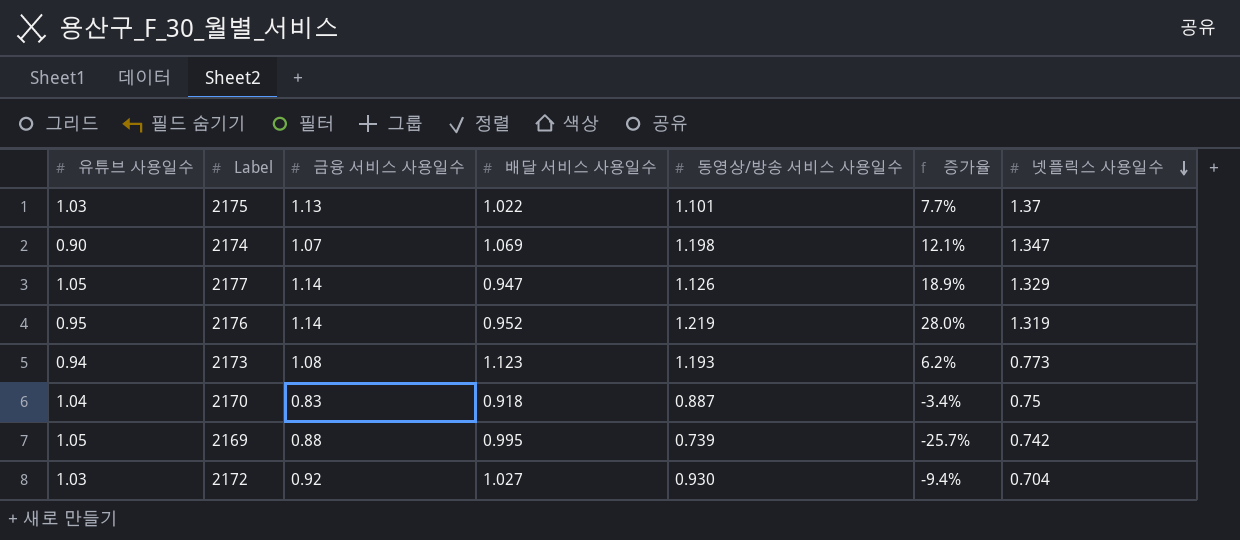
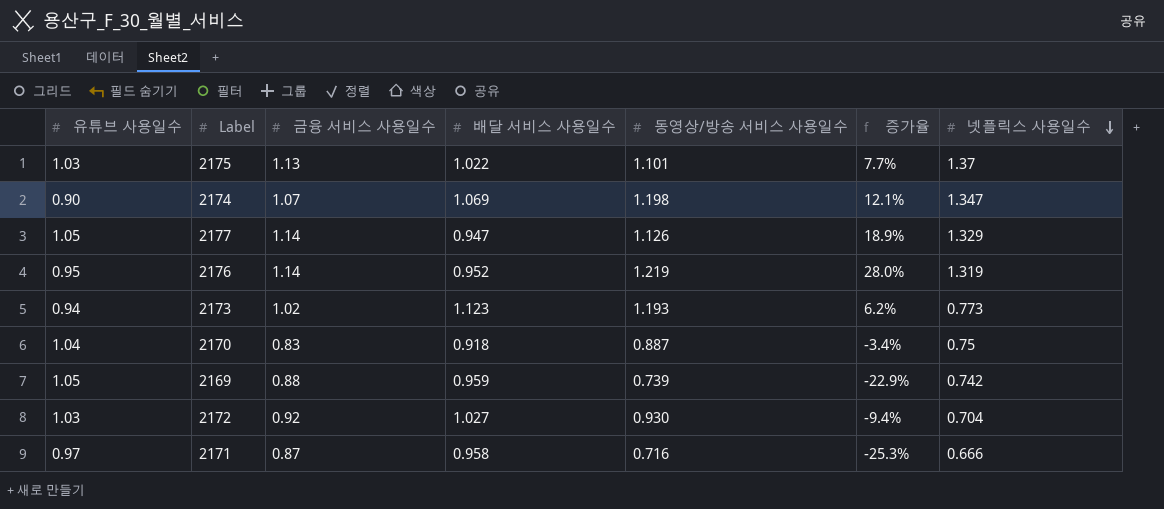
2173 | 금융 서비스 사용일수: 1.08 -> 1.02
2169 | 배달 서비스 사용일수: 0.995 -> 0.959
2169 | 증가율: -25.7% -> -22.9%
row 2171: none -> 0.97 | 0.87 | 0.958 | 0.716 | -25.3% | 0.666

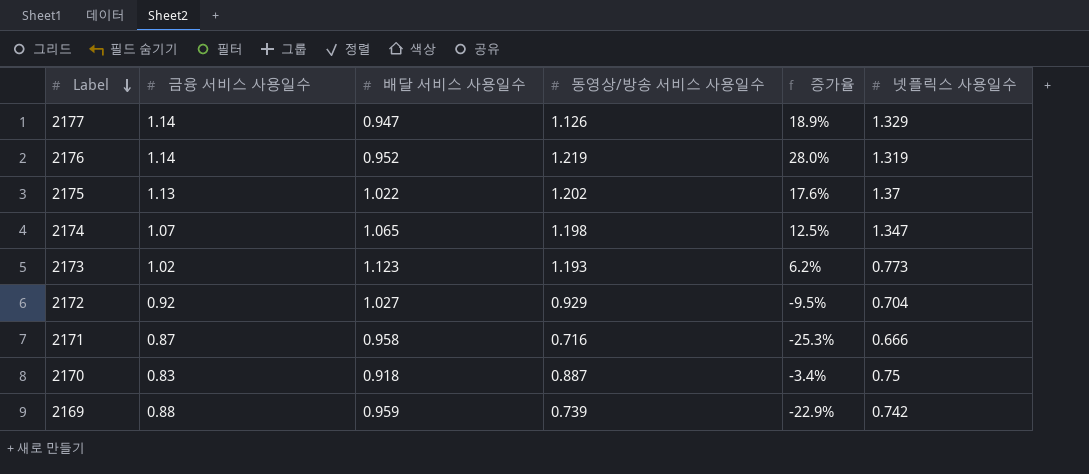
row order: 넷플릭스 사용일수 descending -> Label descending
column 유튜브 사용일수 | position: 1 -> none
2175 | 동영상/방송 서비스 사용일수: 1.101 -> 1.202
2175 | 증가율: 7.7% -> 17.6%
2174 | 배달 서비스 사용일수: 1.069 -> 1.065
2174 | 증가율: 12.1% -> 12.5%
2172 | 동영상/방송 서비스 사용일수: 0.930 -> 0.929
2172 | 증가율: -9.4% -> -9.5%

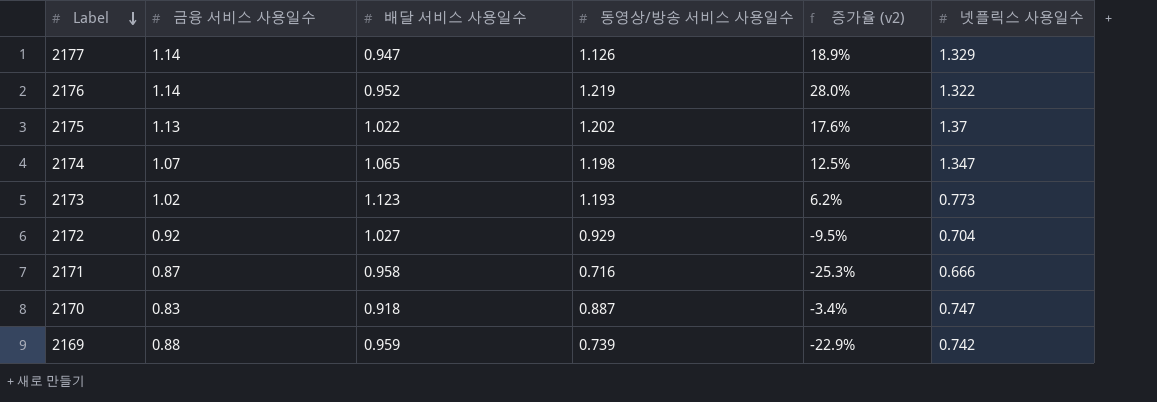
column name: 증가율 -> 증가율 (v2)
2176 | 넷플릭스 사용일수: 1.319 -> 1.322
2170 | 넷플릭스 사용일수: 0.75 -> 0.747

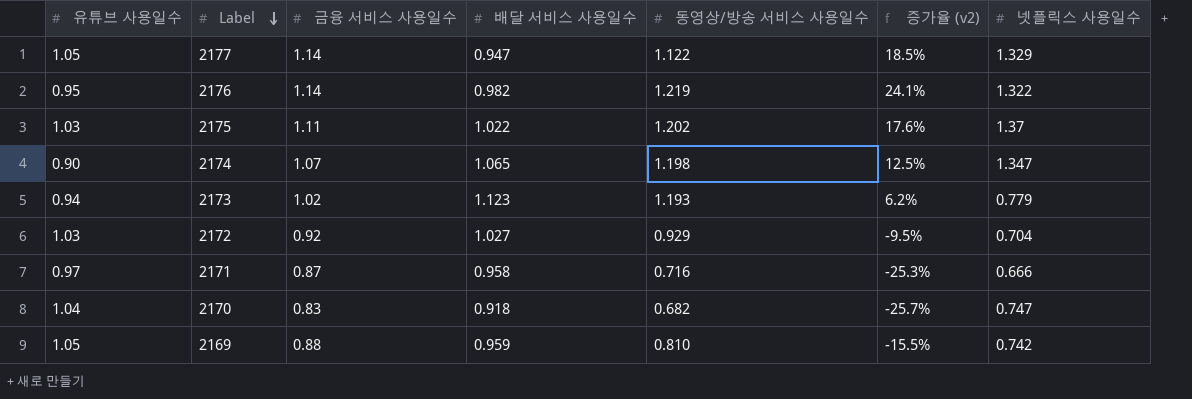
column 유튜브 사용일수 | position: none -> 1
2177 | 동영상/방송 서비스 사용일수: 1.126 -> 1.122
2177 | 증가율 (v2): 18.9% -> 18.5%
2176 | 배달 서비스 사용일수: 0.952 -> 0.982
2176 | 증가율 (v2): 28.0% -> 24.1%
2175 | 금융 서비스 사용일수: 1.13 -> 1.11
2173 | 넷플릭스 사용일수: 0.773 -> 0.779
2170 | 동영상/방송 서비스 사용일수: 0.887 -> 0.682
2170 | 증가율 (v2): -3.4% -> -25.7%
2169 | 동영상/방송 서비스 사용일수: 0.739 -> 0.810
2169 | 증가율 (v2): -22.9% -> -15.5%

